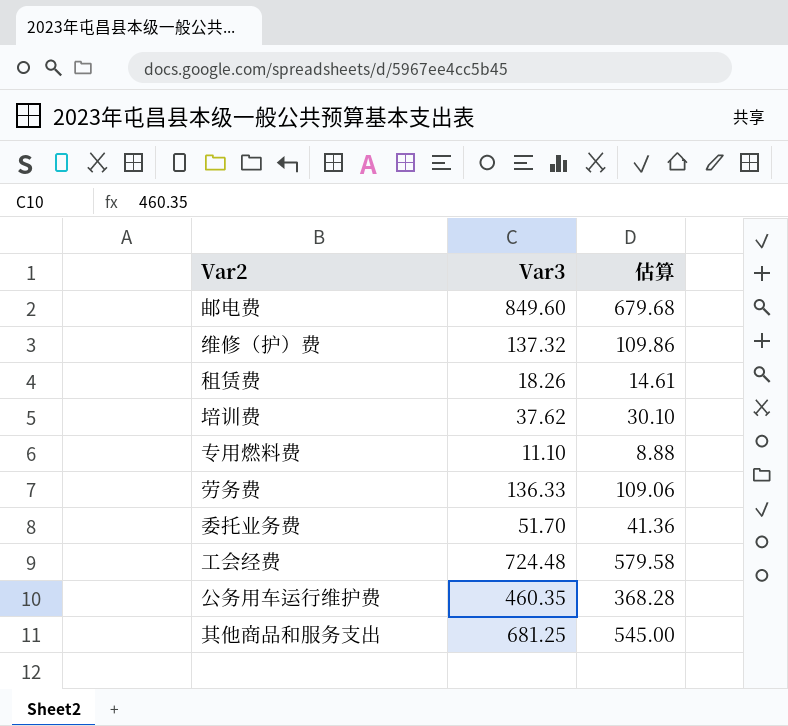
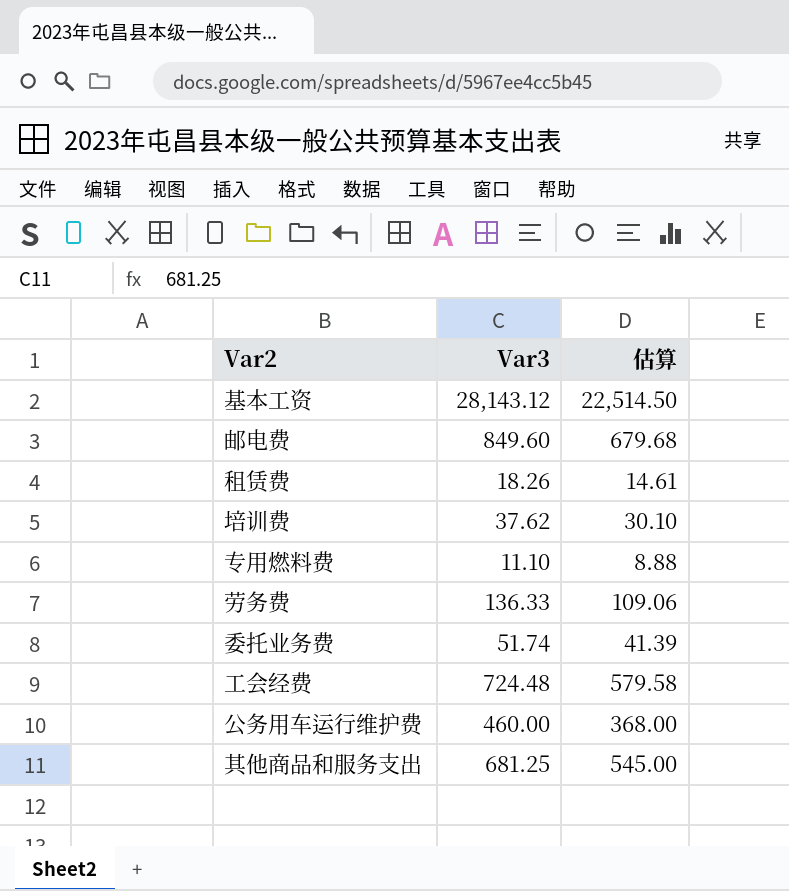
row 维修（护）费: 137.32 | 109.86 -> none
row 基本工资: none -> 28,143.12 | 22,514.50
委托业务费 | Var3: 51.70 -> 51.74
委托业务费 | 估算: 41.36 -> 41.39
公务用车运行维护费 | Var3: 460.35 -> 460.00
公务用车运行维护费 | 估算: 368.28 -> 368.00

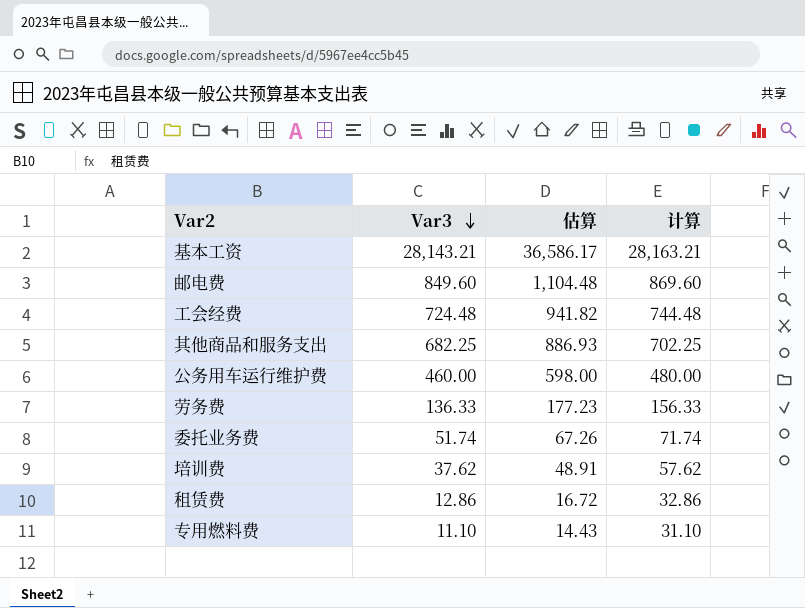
row order: none -> Var3 descending
column 估算 | formula: [Var3] * 0.8 -> [Var3] * 1.3
column 计算 | formula: none -> [Var3] + 20
基本工资 | Var3: 28,143.12 -> 28,143.21
其他商品和服务支出 | Var3: 681.25 -> 682.25
租赁费 | Var3: 18.26 -> 12.86

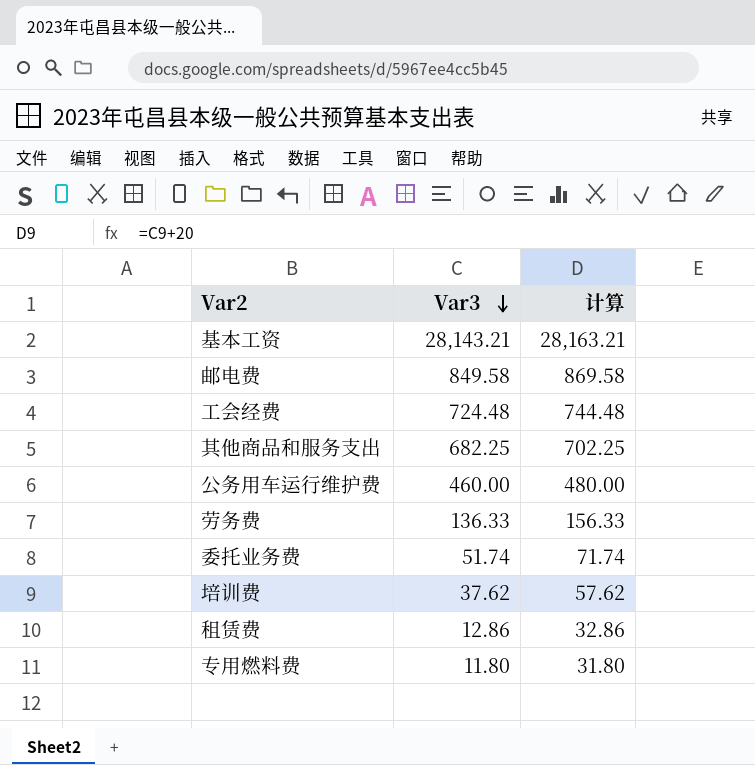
column 估算 | formula: [Var3] * 1.3 -> none
邮电费 | Var3: 849.60 -> 849.58
邮电费 | 计算: 869.60 -> 869.58
专用燃料费 | Var3: 11.10 -> 11.80
专用燃料费 | 计算: 31.10 -> 31.80

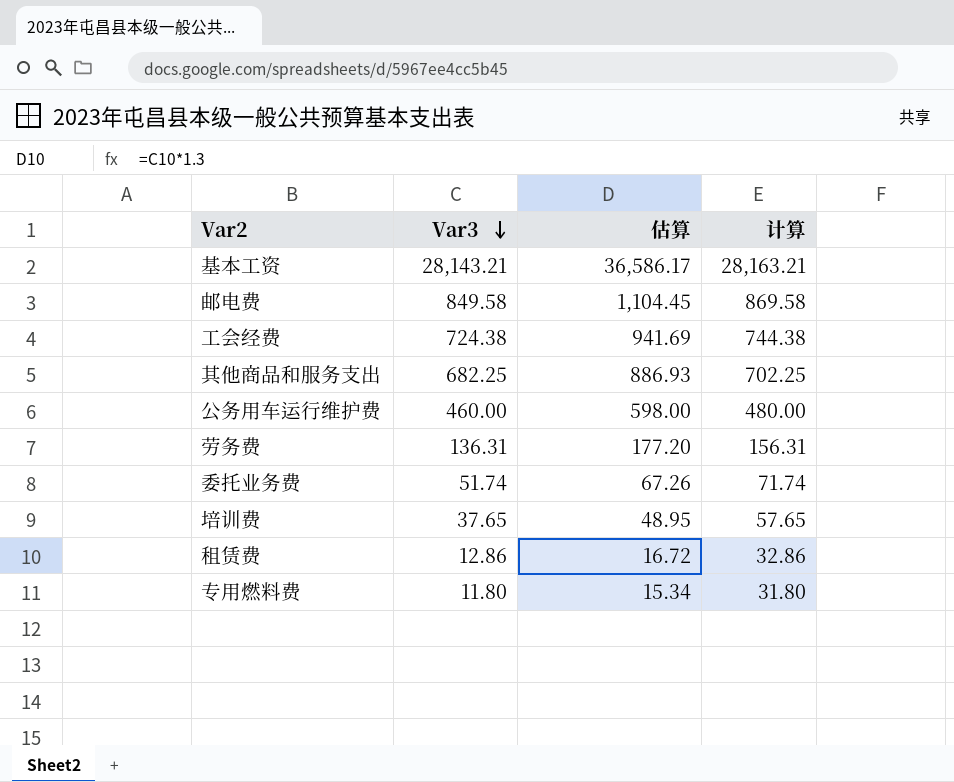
column 估算 | formula: none -> [Var3] * 1.3
工会经费 | Var3: 724.48 -> 724.38
工会经费 | 计算: 744.48 -> 744.38
劳务费 | Var3: 136.33 -> 136.31
劳务费 | 计算: 156.33 -> 156.31
培训费 | Var3: 37.62 -> 37.65
培训费 | 计算: 57.62 -> 57.65

